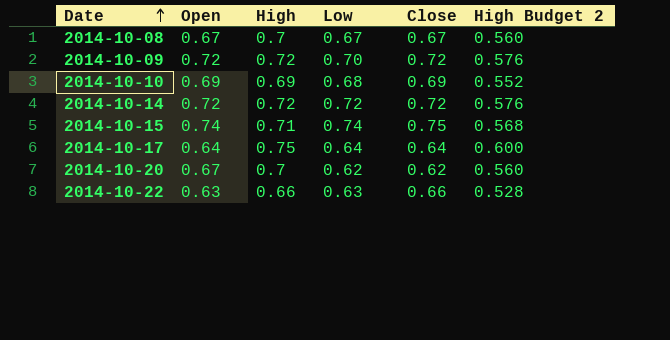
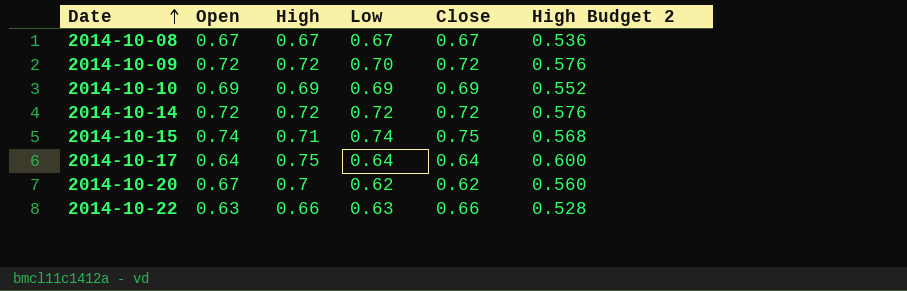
2014-10-08 | High: 0.7 -> 0.67
2014-10-08 | High Budget 2: 0.560 -> 0.536
2014-10-10 | Low: 0.68 -> 0.69

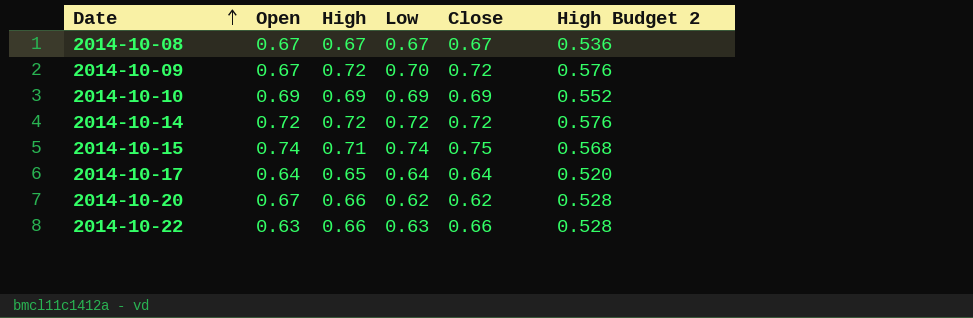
2014-10-09 | Open: 0.72 -> 0.67
2014-10-17 | High: 0.75 -> 0.65
2014-10-17 | High Budget 2: 0.600 -> 0.520
2014-10-20 | High: 0.7 -> 0.66
2014-10-20 | High Budget 2: 0.560 -> 0.528

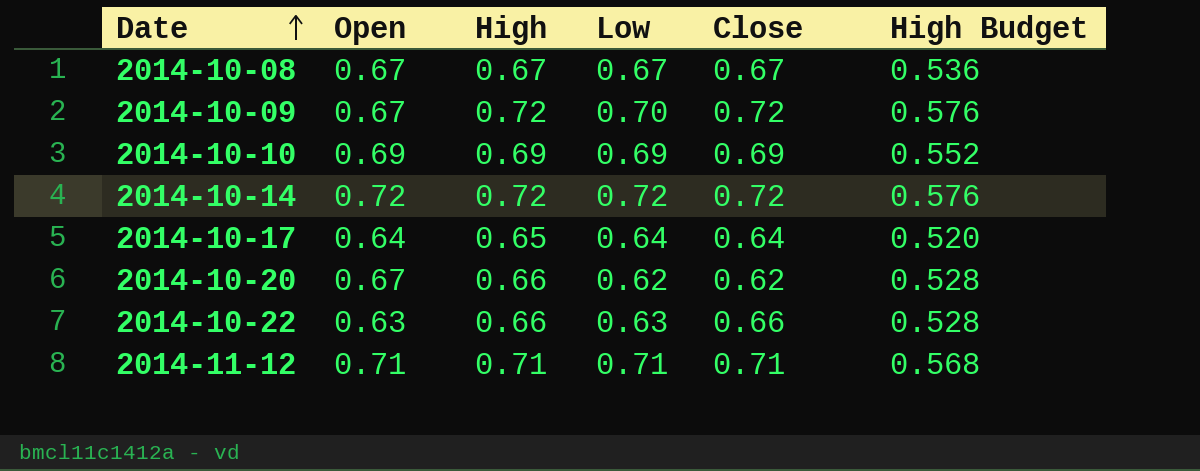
column name: High Budget 2 -> High Budget
row 2014-10-15: 0.74 | 0.71 | 0.74 | 0.75 | 0.568 -> none
row 2014-11-12: none -> 0.71 | 0.71 | 0.71 | 0.71 | 0.568

